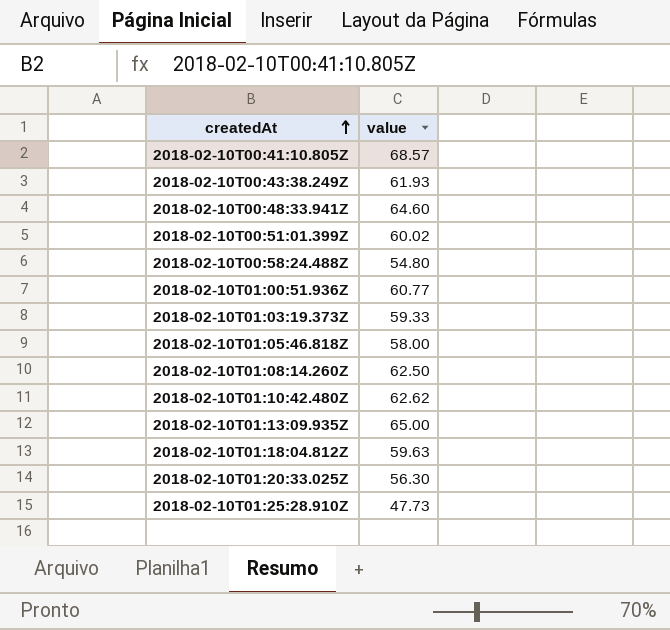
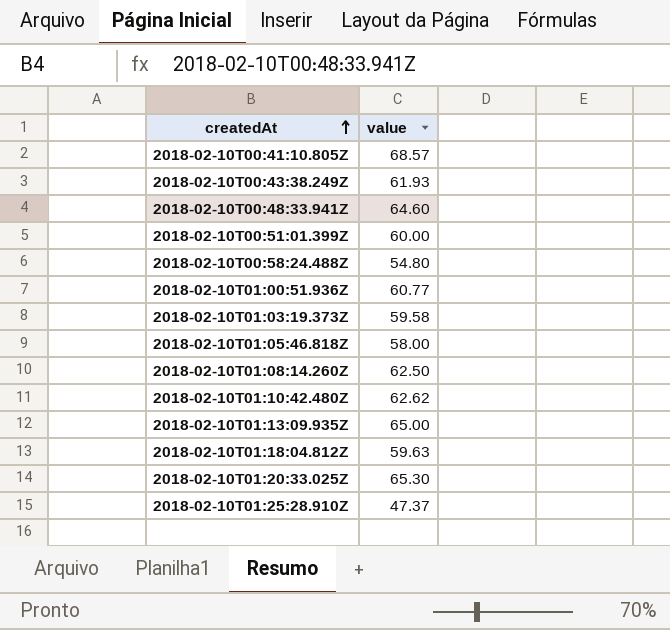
2018-02-10T00:51:01.399Z | value: 60.02 -> 60.00
2018-02-10T01:03:19.373Z | value: 59.33 -> 59.58
2018-02-10T01:20:33.025Z | value: 56.30 -> 65.30
2018-02-10T01:25:28.910Z | value: 47.73 -> 47.37

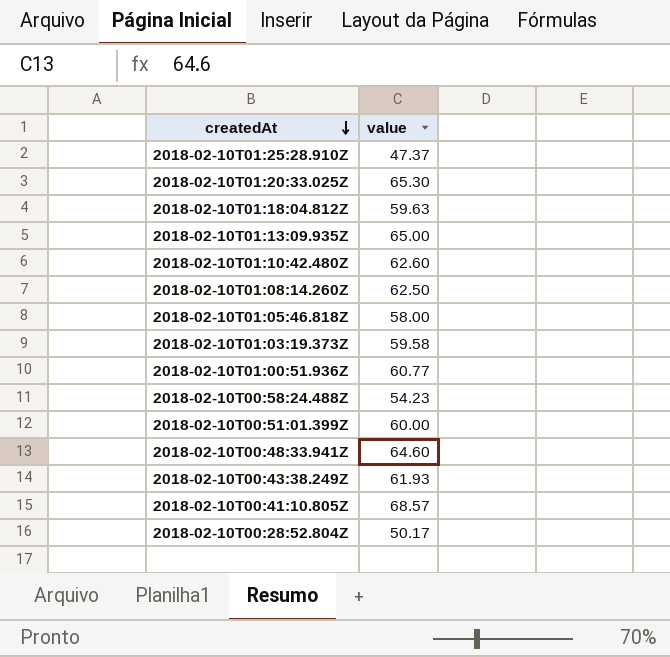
row order: createdAt ascending -> createdAt descending
2018-02-10T01:10:42.480Z | value: 62.62 -> 62.60
2018-02-10T00:58:24.488Z | value: 54.80 -> 54.23
row 2018-02-10T00:28:52.804Z: none -> 50.17

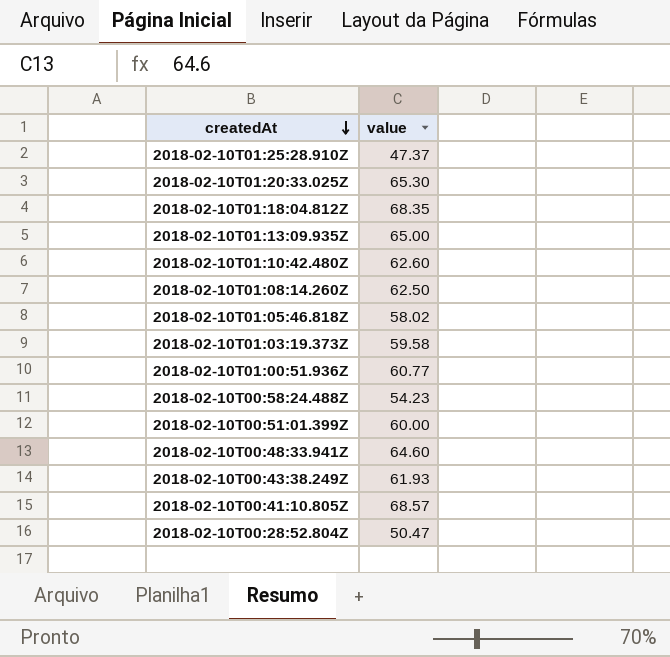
2018-02-10T01:18:04.812Z | value: 59.63 -> 68.35
2018-02-10T01:05:46.818Z | value: 58.00 -> 58.02
2018-02-10T00:28:52.804Z | value: 50.17 -> 50.47

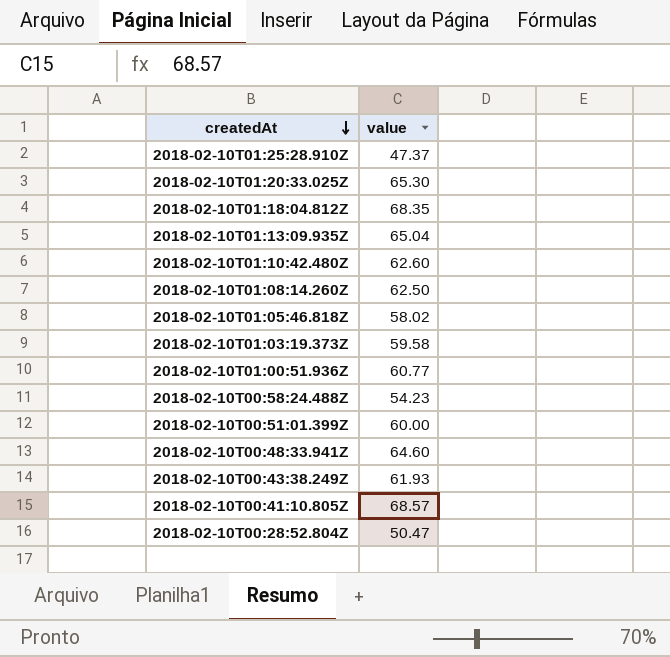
2018-02-10T01:13:09.935Z | value: 65.00 -> 65.04

